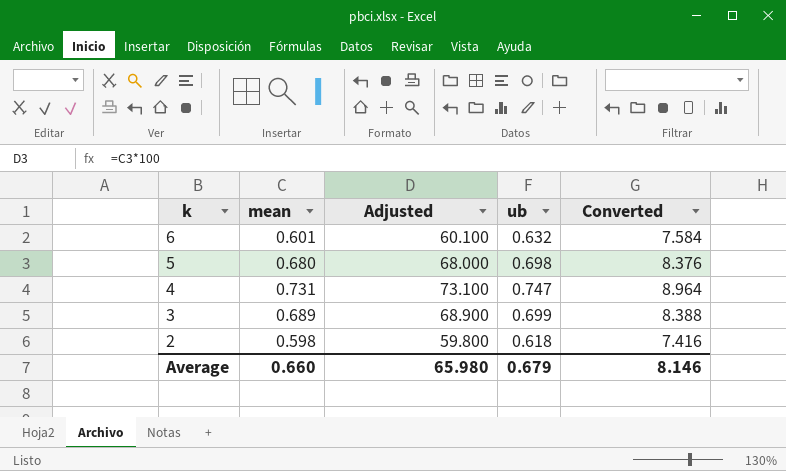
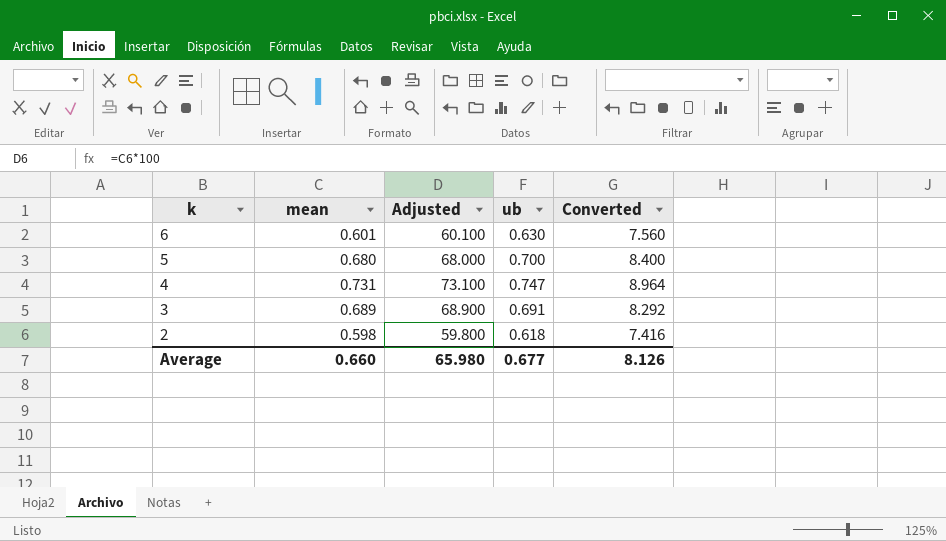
6 | ub: 0.632 -> 0.630
6 | Converted: 7.584 -> 7.560
5 | ub: 0.698 -> 0.700
5 | Converted: 8.376 -> 8.400
3 | ub: 0.699 -> 0.691
3 | Converted: 8.388 -> 8.292
Average | ub: 0.679 -> 0.677
Average | Converted: 8.146 -> 8.126

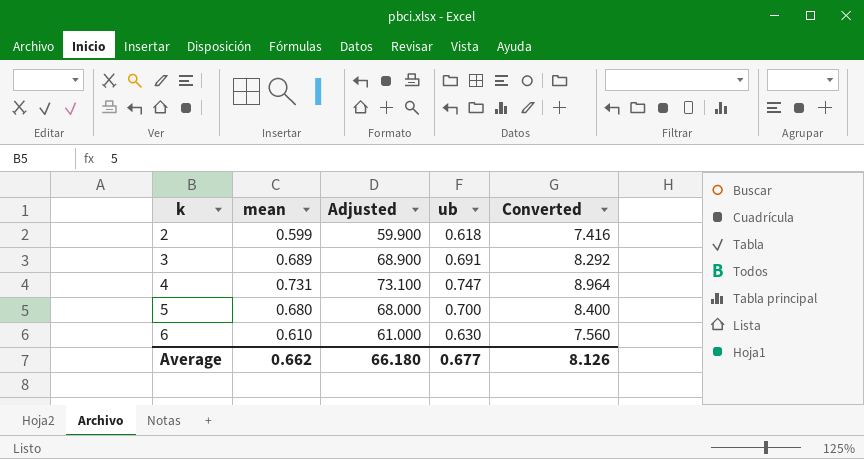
row order: k descending -> k ascending
2 | mean: 0.598 -> 0.599
2 | Adjusted: 59.800 -> 59.900
6 | mean: 0.601 -> 0.610
6 | Adjusted: 60.100 -> 61.000
Average | mean: 0.660 -> 0.662
Average | Adjusted: 65.980 -> 66.180

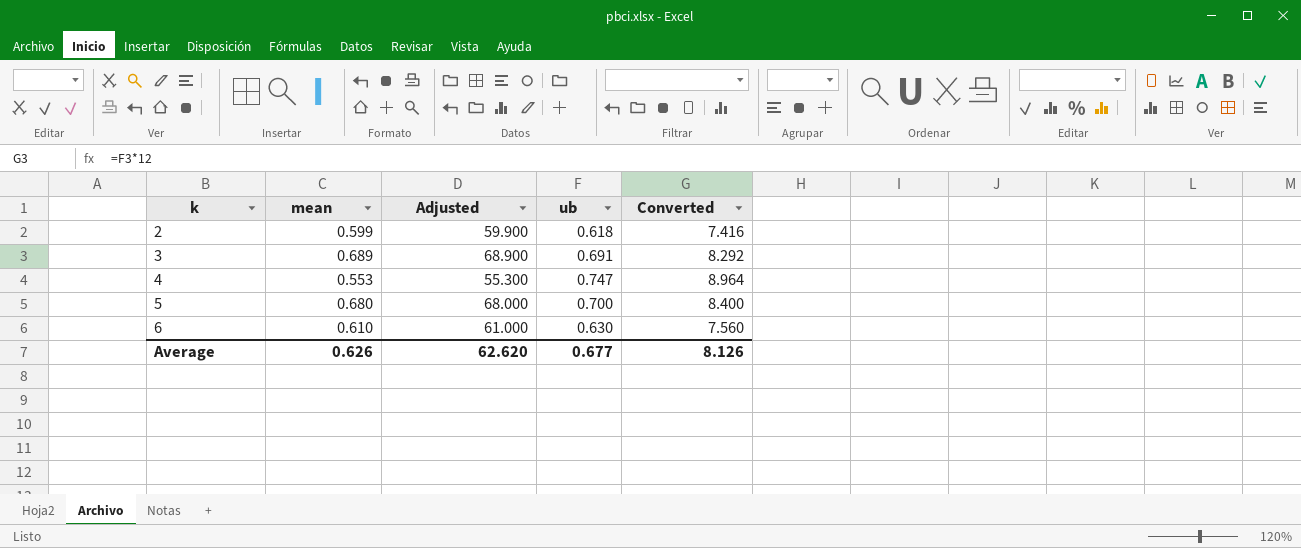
4 | mean: 0.731 -> 0.553
4 | Adjusted: 73.100 -> 55.300
Average | mean: 0.662 -> 0.626
Average | Adjusted: 66.180 -> 62.620

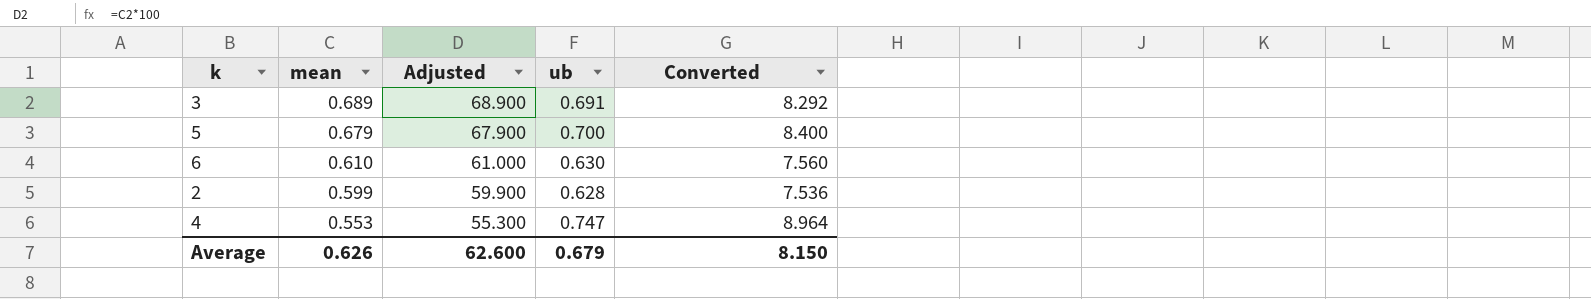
row order: k ascending -> mean descending
5 | mean: 0.680 -> 0.679
5 | Adjusted: 68.000 -> 67.900
2 | ub: 0.618 -> 0.628
2 | Converted: 7.416 -> 7.536
Average | Adjusted: 62.620 -> 62.600
Average | ub: 0.677 -> 0.679
Average | Converted: 8.126 -> 8.150

